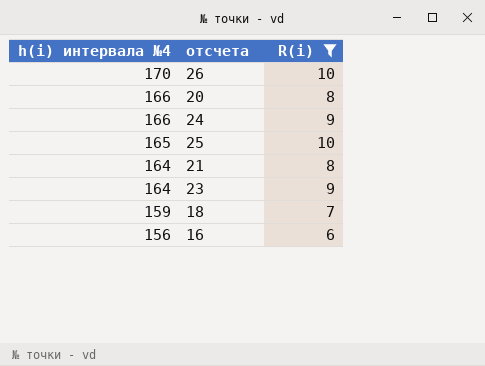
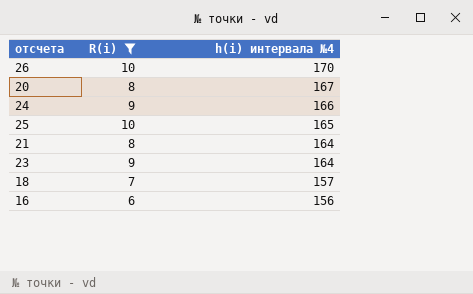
column h(i) интервала №4 | position: 1 -> 3
20 | h(i) интервала №4: 166 -> 167
18 | h(i) интервала №4: 159 -> 157

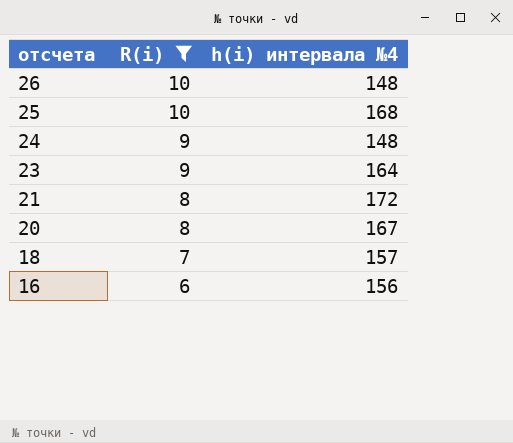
row order: h(i) интервала №4 descending -> отсчета descending
26 | h(i) интервала №4: 170 -> 148
25 | h(i) интервала №4: 165 -> 168
24 | h(i) интервала №4: 166 -> 148
21 | h(i) интервала №4: 164 -> 172

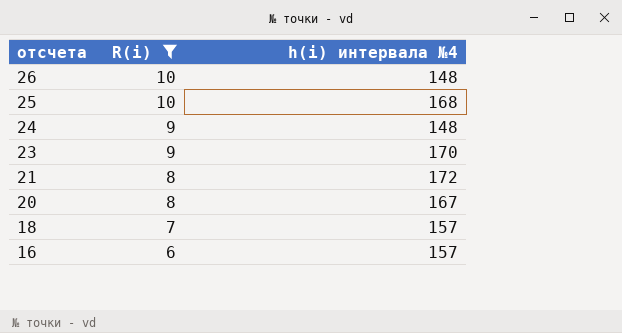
23 | h(i) интервала №4: 164 -> 170
16 | h(i) интервала №4: 156 -> 157

